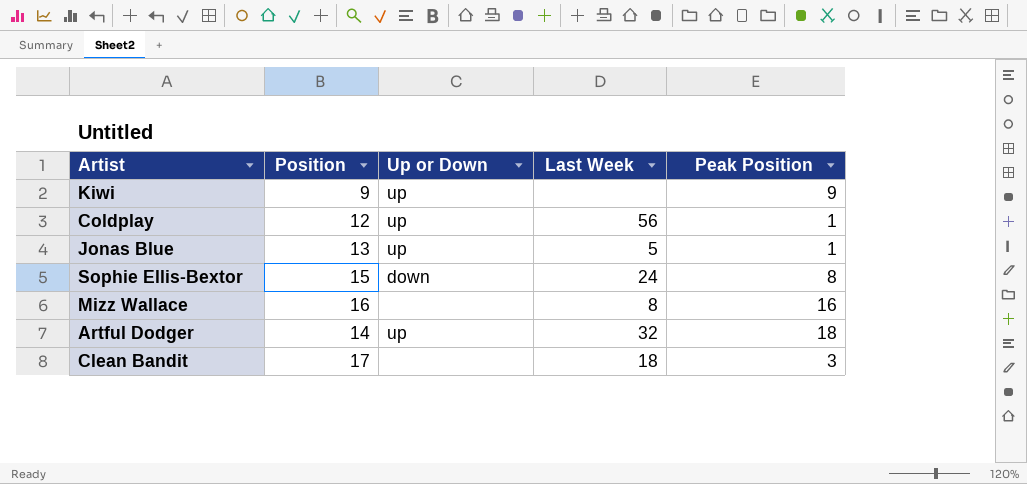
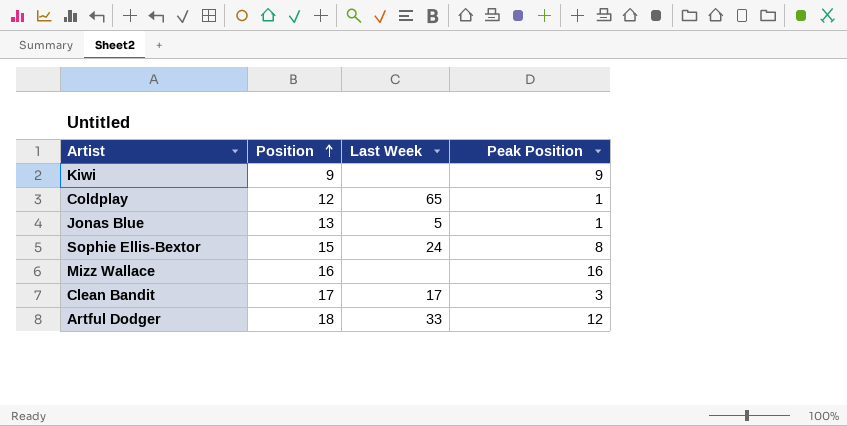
row order: none -> Position ascending
column Up or Down | position: 3 -> none
Coldplay | Last Week: 56 -> 65
Mizz Wallace | Last Week: 8 -> none
Clean Bandit | Last Week: 18 -> 17
Artful Dodger | Position: 14 -> 18
Artful Dodger | Last Week: 32 -> 33
Artful Dodger | Peak Position: 18 -> 12

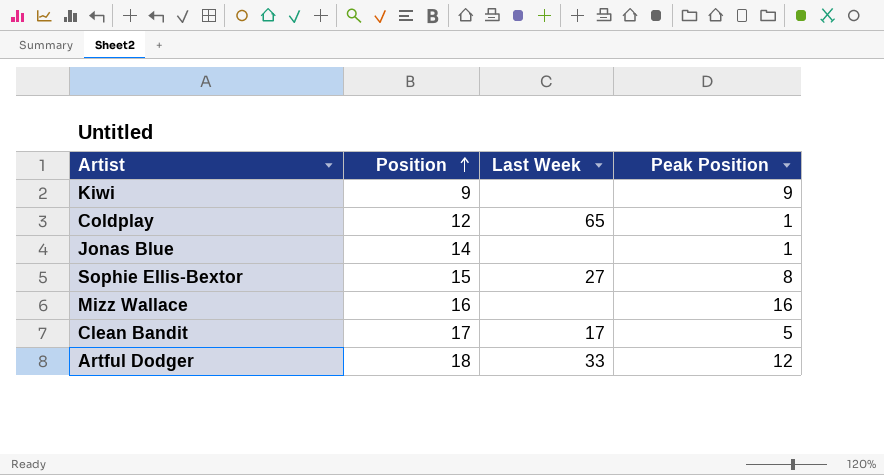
Jonas Blue | Position: 13 -> 14
Jonas Blue | Last Week: 5 -> none
Sophie Ellis-Bextor | Last Week: 24 -> 27
Clean Bandit | Peak Position: 3 -> 5

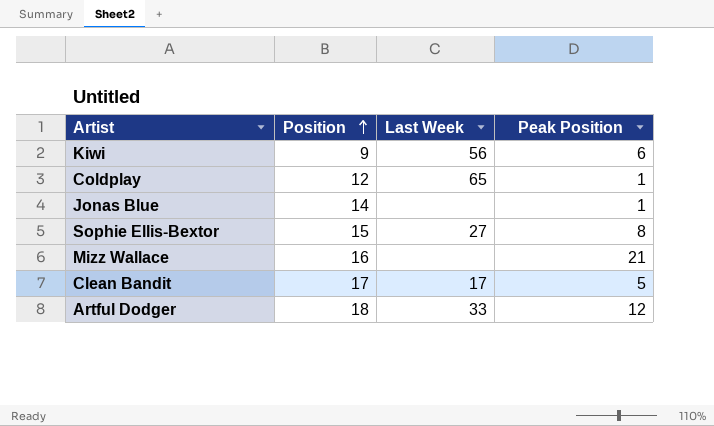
Kiwi | Last Week: none -> 56
Kiwi | Peak Position: 9 -> 6
Mizz Wallace | Peak Position: 16 -> 21

